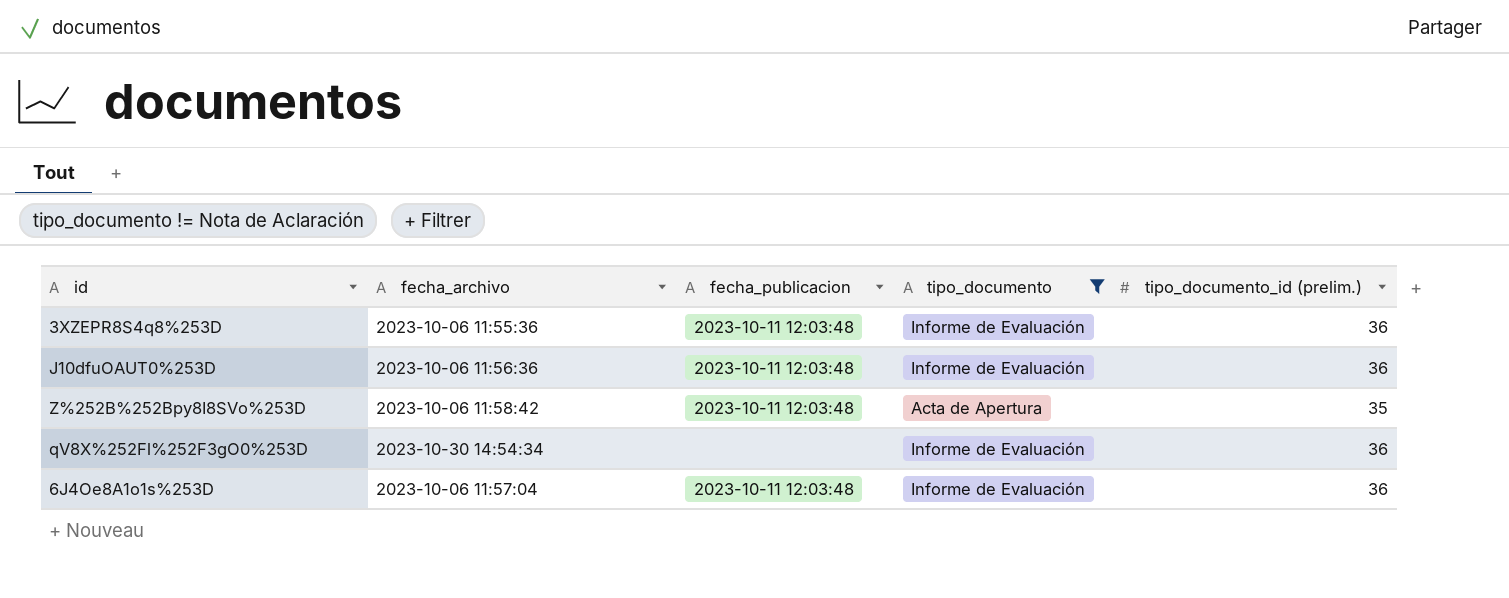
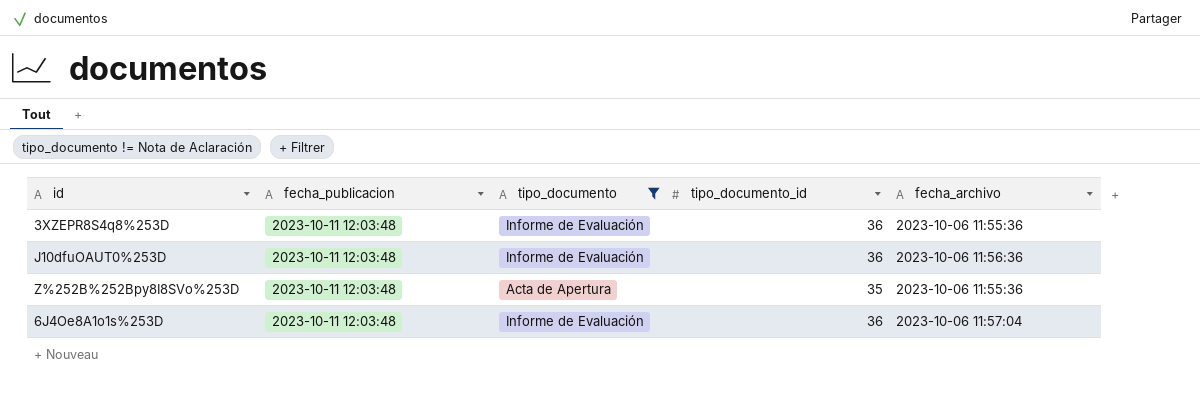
column name: tipo_documento_id (prelim.) -> tipo_documento_id
column fecha_archivo | position: 2 -> 5
row qV8X%252Fl%252F3gO0%253D: 2023-10-30 14:54:34 | none | Informe de Evaluación | 36 -> none
Z%252B%252Bpy8I8SVo%253D | fecha_archivo: 2023-10-06 11:58:42 -> 2023-10-06 11:55:36

